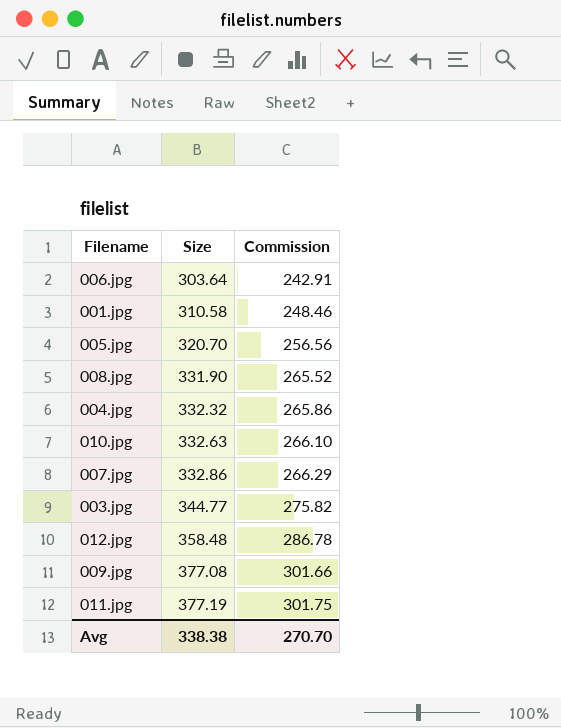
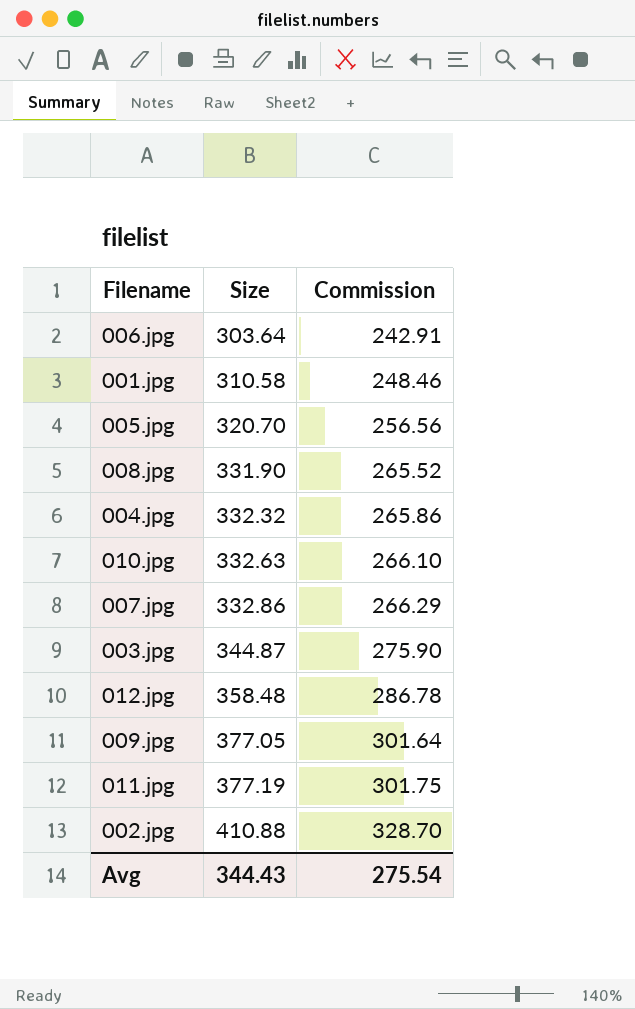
003.jpg | Size: 344.77 -> 344.87
003.jpg | Commission: 275.82 -> 275.90
009.jpg | Size: 377.08 -> 377.05
009.jpg | Commission: 301.66 -> 301.64
row 002.jpg: none -> 410.88 | 328.70
Avg | Size: 338.38 -> 344.43
Avg | Commission: 270.70 -> 275.54

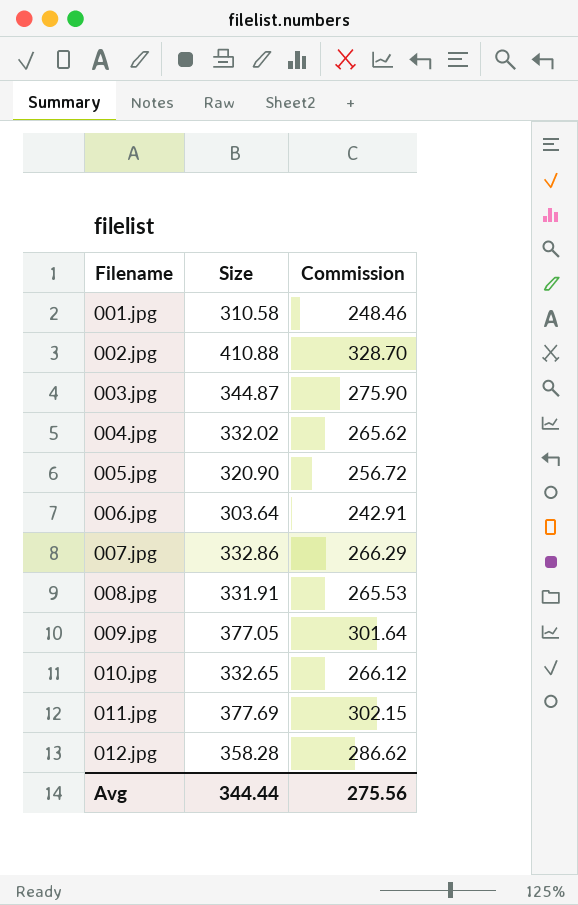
row order: Size ascending -> Filename ascending
004.jpg | Size: 332.32 -> 332.02
004.jpg | Commission: 265.86 -> 265.62
005.jpg | Size: 320.70 -> 320.90
005.jpg | Commission: 256.56 -> 256.72
008.jpg | Size: 331.90 -> 331.91
008.jpg | Commission: 265.52 -> 265.53
010.jpg | Size: 332.63 -> 332.65
010.jpg | Commission: 266.10 -> 266.12
011.jpg | Size: 377.19 -> 377.69
011.jpg | Commission: 301.75 -> 302.15
012.jpg | Size: 358.48 -> 358.28
012.jpg | Commission: 286.78 -> 286.62
Avg | Size: 344.43 -> 344.44
Avg | Commission: 275.54 -> 275.56

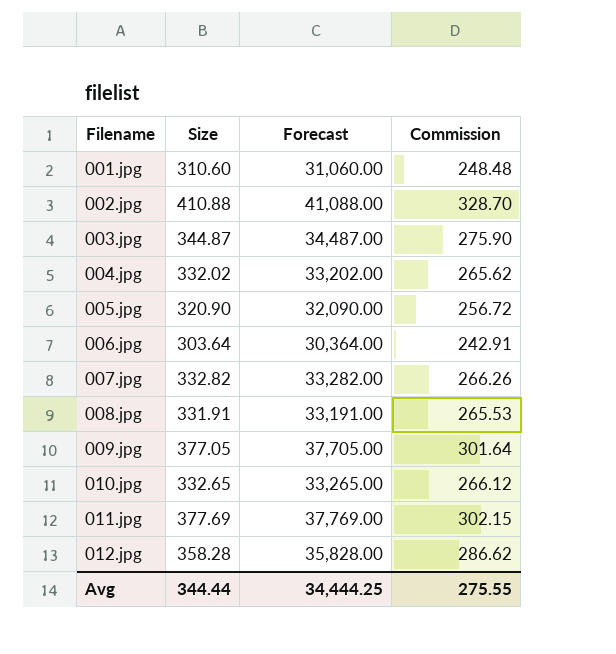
column Forecast | formula: none -> [Size] * 100
001.jpg | Size: 310.58 -> 310.60
001.jpg | Commission: 248.46 -> 248.48
007.jpg | Size: 332.86 -> 332.82
007.jpg | Commission: 266.29 -> 266.26
Avg | Commission: 275.56 -> 275.55

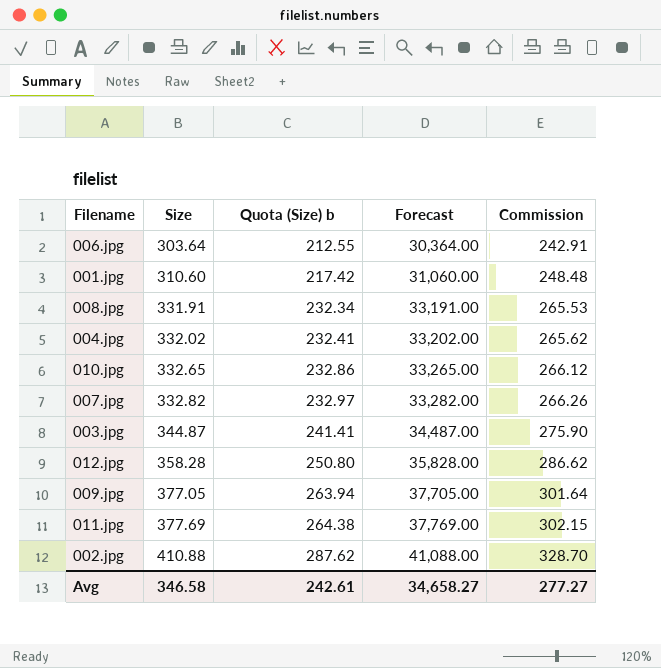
row order: Filename ascending -> Size ascending
column Quota (Size) b | formula: none -> [Size] * 0.7
row 005.jpg: 320.90 | 32,090.00 | 256.72 -> none
Avg | Size: 344.44 -> 346.58
Avg | Forecast: 34,444.25 -> 34,658.27
Avg | Commission: 275.55 -> 277.27

